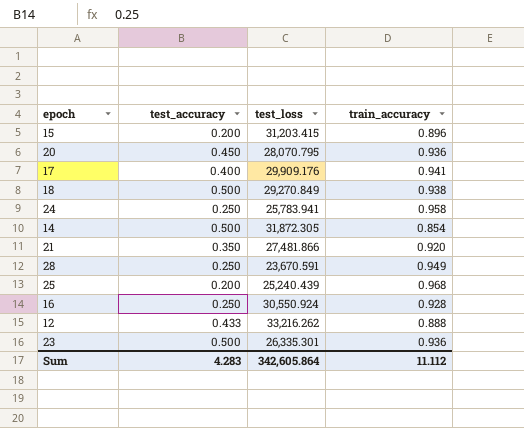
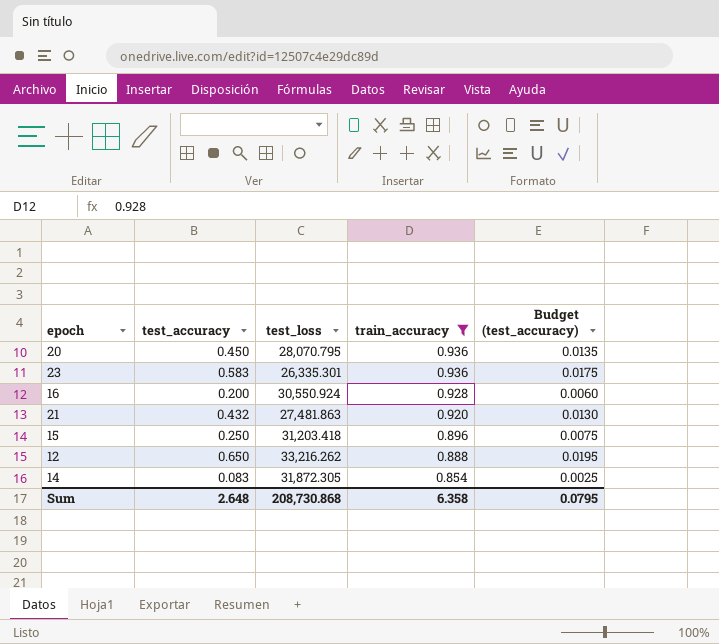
filter: none -> train_accuracy <= 0.936
row order: none -> train_accuracy descending
column Budget (test_accuracy) | formula: none -> [test_accuracy] * 0.03
23 | test_accuracy: 0.500 -> 0.583
16 | test_accuracy: 0.250 -> 0.200
21 | test_accuracy: 0.350 -> 0.432
21 | test_loss: 27,481.866 -> 27,481.863
15 | test_accuracy: 0.200 -> 0.250
15 | test_loss: 31,203.415 -> 31,203.418
12 | test_accuracy: 0.433 -> 0.650
14 | test_accuracy: 0.500 -> 0.083
Sum | test_accuracy: 4.283 -> 2.648
Sum | test_loss: 342,605.864 -> 208,730.868
Sum | train_accuracy: 11.112 -> 6.358

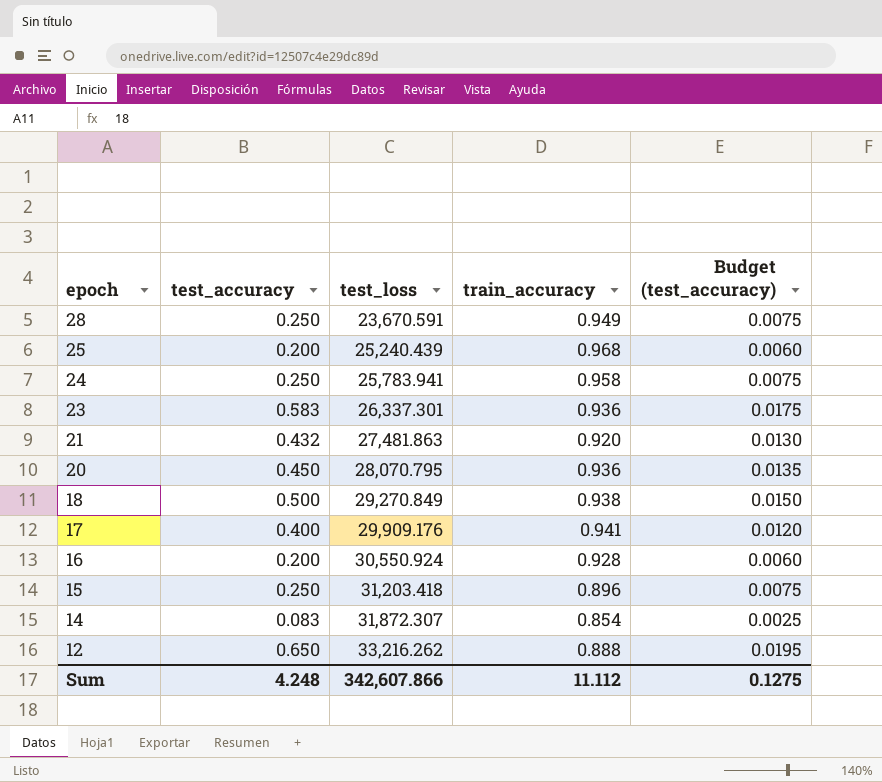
filter: train_accuracy <= 0.936 -> none
row order: train_accuracy descending -> epoch descending
23 | test_loss: 26,335.301 -> 26,337.301
14 | test_loss: 31,872.305 -> 31,872.307
Sum | test_accuracy: 2.648 -> 4.248
Sum | test_loss: 208,730.868 -> 342,607.866
Sum | train_accuracy: 6.358 -> 11.112
Sum | Budget (test_accuracy): 0.0795 -> 0.1275

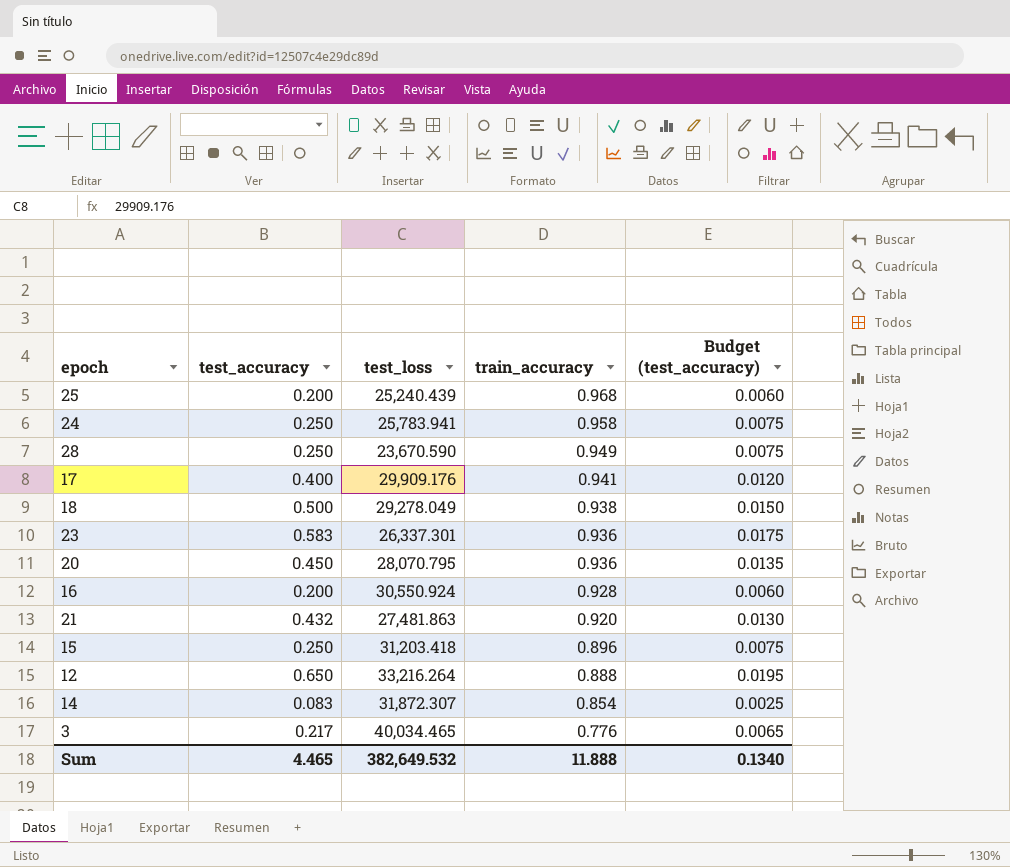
row order: epoch descending -> train_accuracy descending
28 | test_loss: 23,670.591 -> 23,670.590
18 | test_loss: 29,270.849 -> 29,278.049
12 | test_loss: 33,216.262 -> 33,216.264
row 3: none -> 0.217 | 40,034.465 | 0.776 | 0.0065
Sum | test_accuracy: 4.248 -> 4.465
Sum | test_loss: 342,607.866 -> 382,649.532
Sum | train_accuracy: 11.112 -> 11.888
Sum | Budget (test_accuracy): 0.1275 -> 0.1340

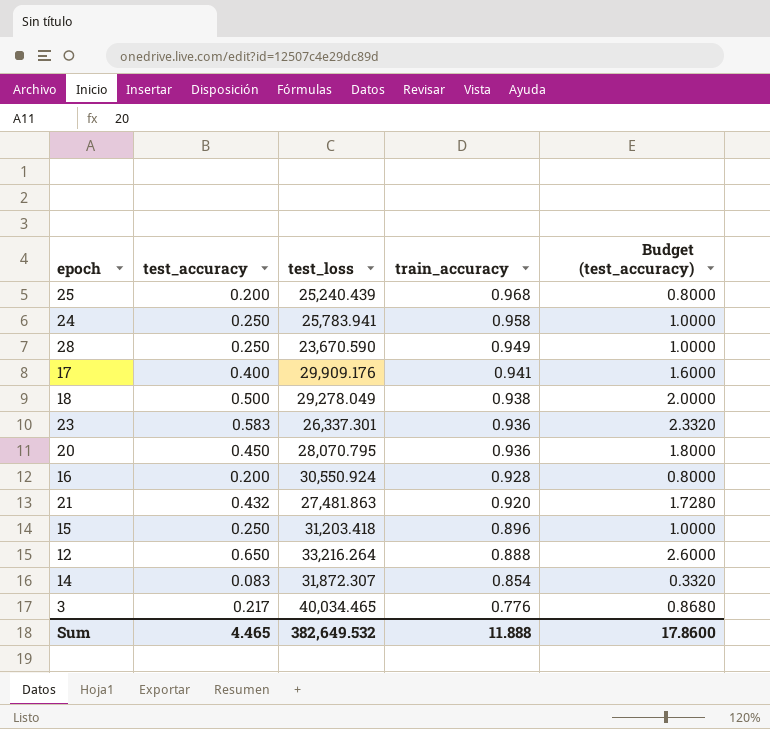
column Budget (test_accuracy) | formula: [test_accuracy] * 0.03 -> [test_accuracy] * 4
Sum | Budget (test_accuracy): 0.1340 -> 17.8600

